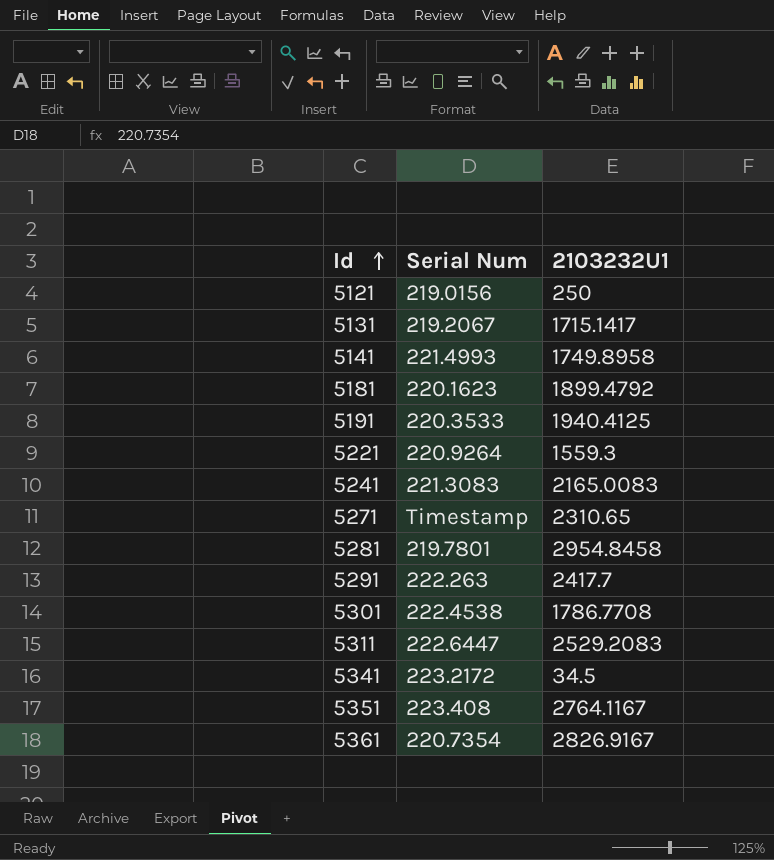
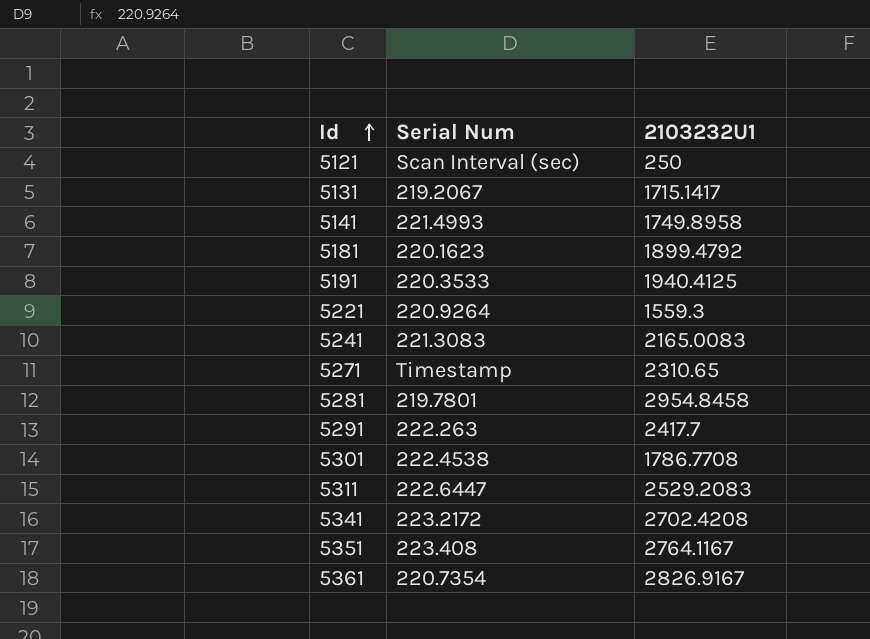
5121 | Serial Num: 219.0156 -> Scan Interval (sec)
5341 | 2103232U1: 34.5 -> 2702.4208

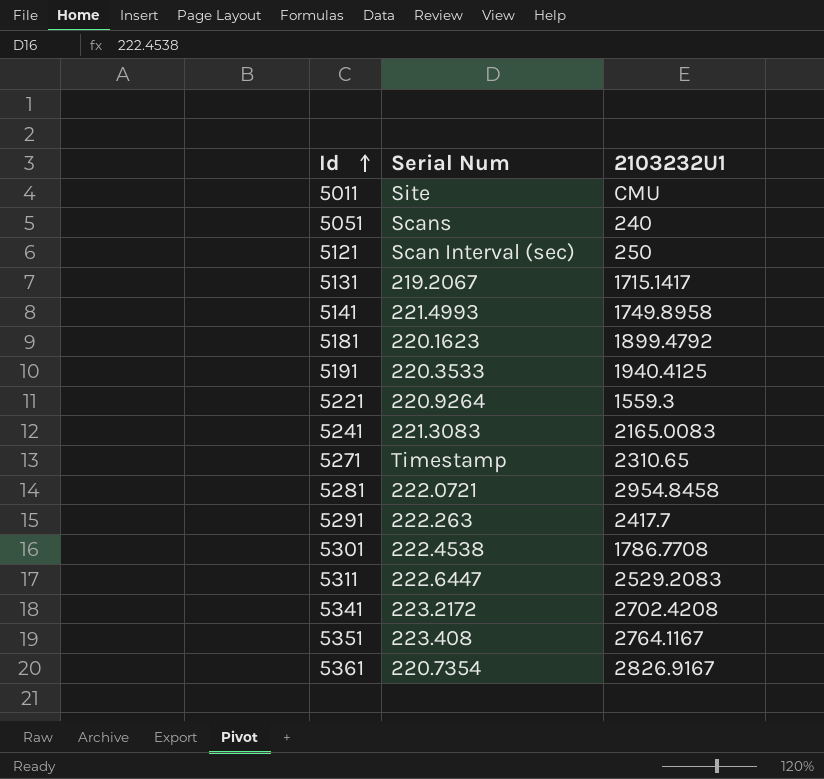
row 5011: none -> Site | CMU
row 5051: none -> Scans | 240
5281 | Serial Num: 219.7801 -> 222.0721

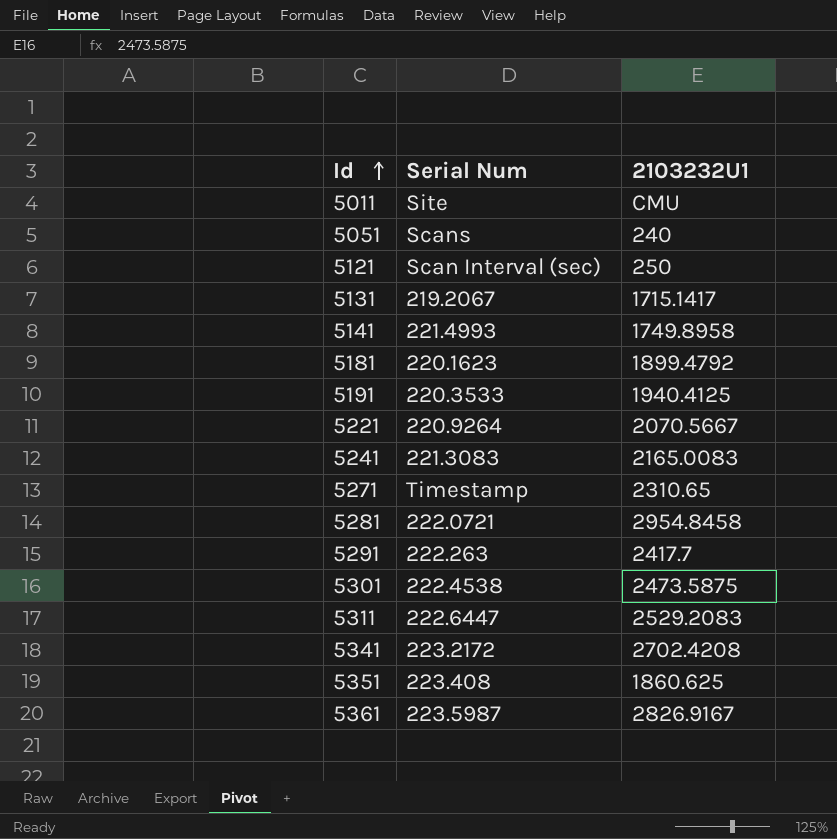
5221 | 2103232U1: 1559.3 -> 2070.5667
5301 | 2103232U1: 1786.7708 -> 2473.5875
5351 | 2103232U1: 2764.1167 -> 1860.625
5361 | Serial Num: 220.7354 -> 223.5987

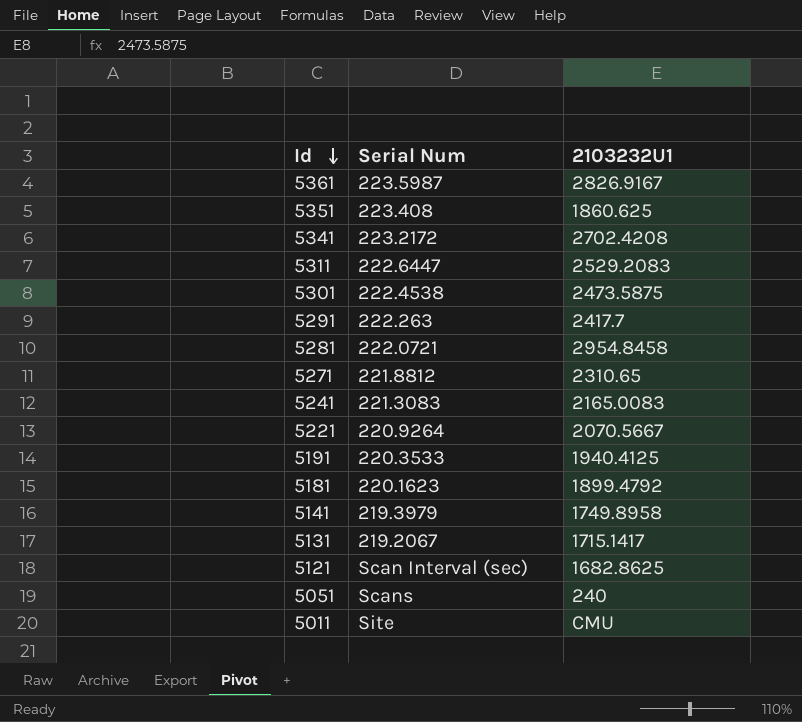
row order: Id ascending -> Id descending
5271 | Serial Num: Timestamp -> 221.8812
5141 | Serial Num: 221.4993 -> 219.3979
5121 | 2103232U1: 250 -> 1682.8625

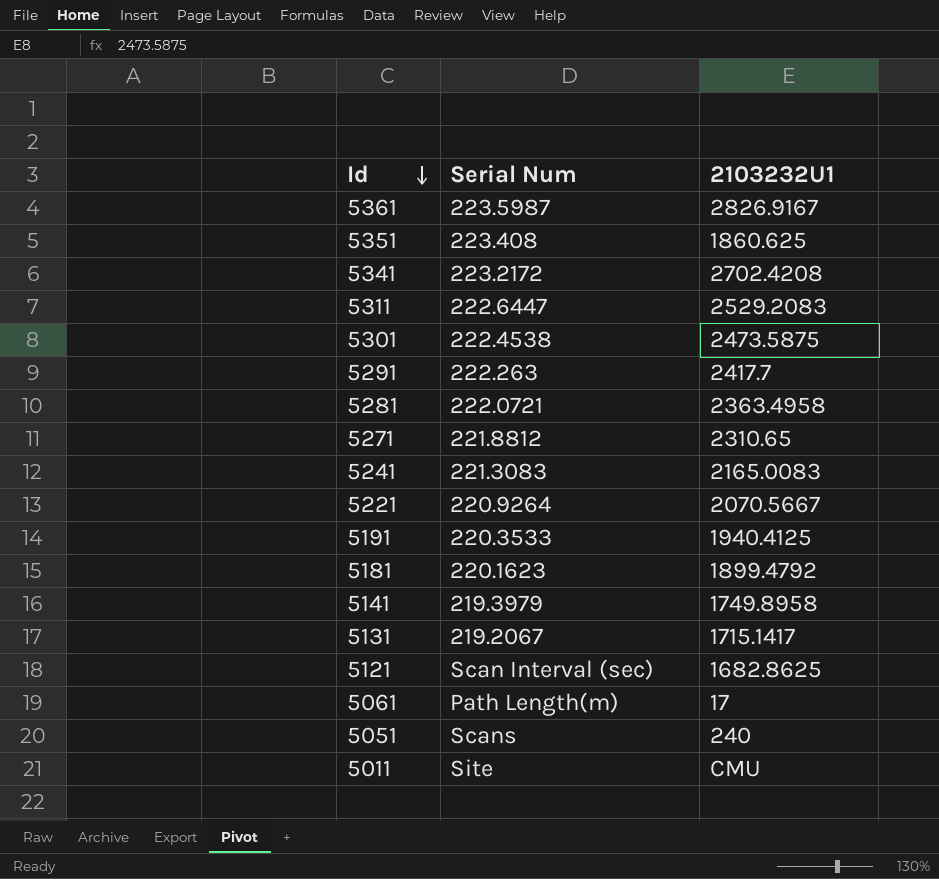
5281 | 2103232U1: 2954.8458 -> 2363.4958
row 5061: none -> Path Length(m) | 17

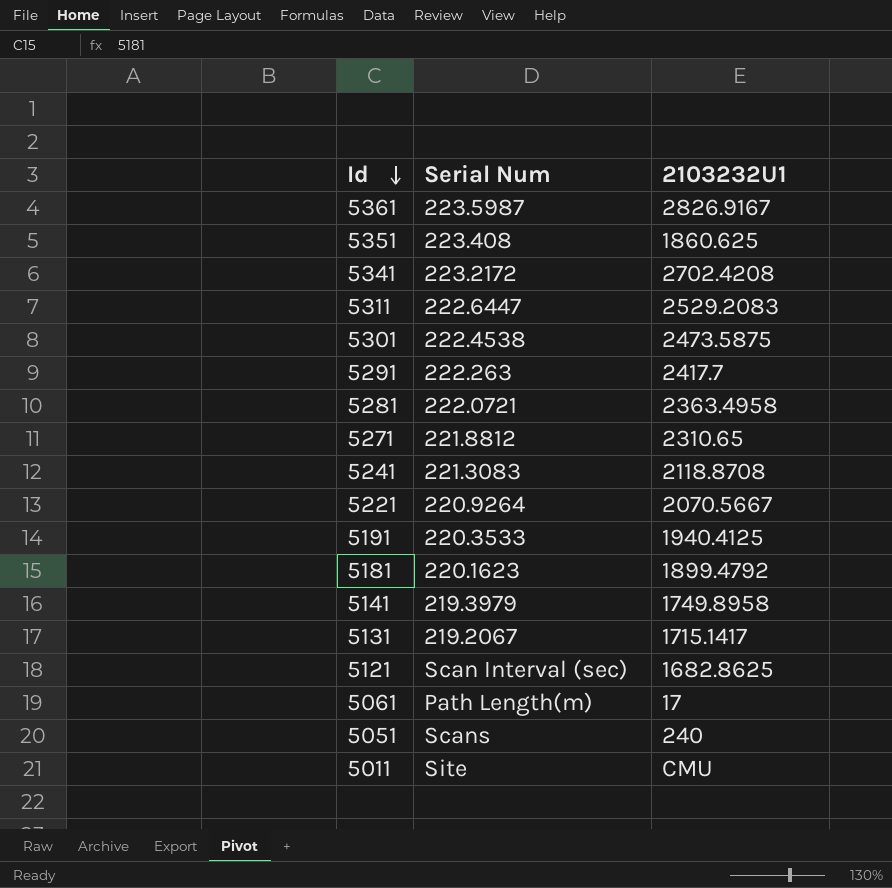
5241 | 2103232U1: 2165.0083 -> 2118.8708

